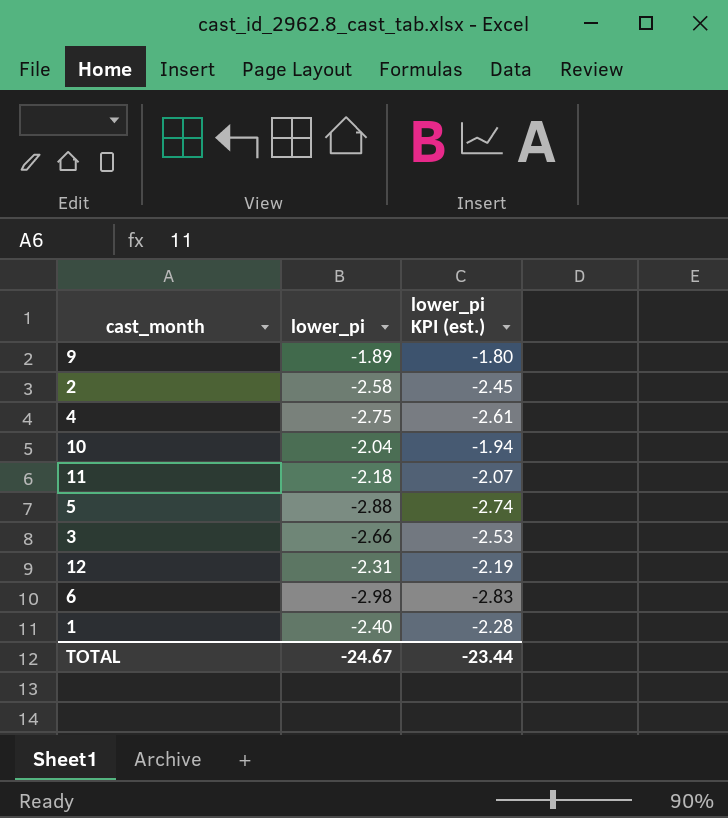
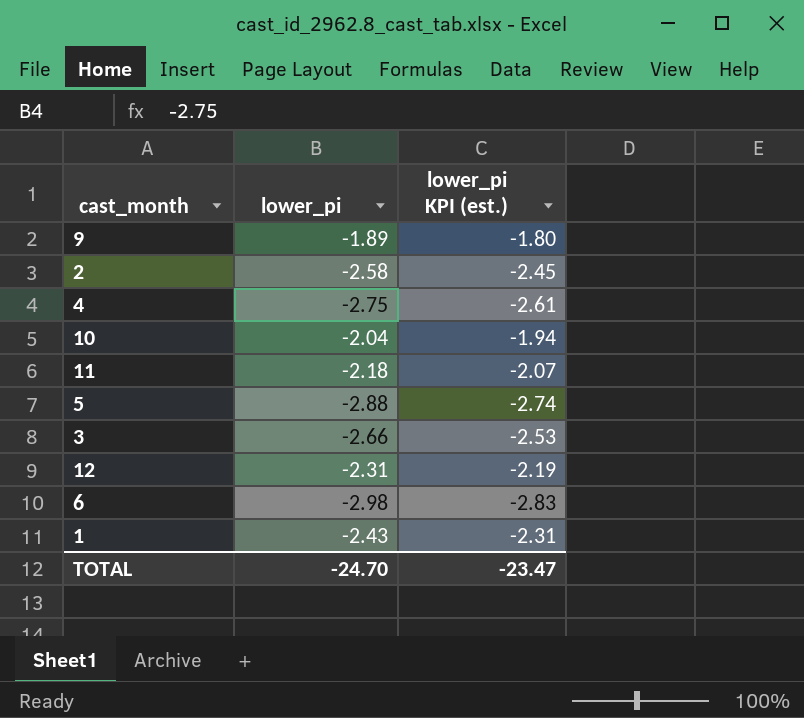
1 | lower_pi: -2.40 -> -2.43
1 | lower_pi KPI (est.): -2.28 -> -2.31
TOTAL | lower_pi: -24.67 -> -24.70
TOTAL | lower_pi KPI (est.): -23.44 -> -23.47

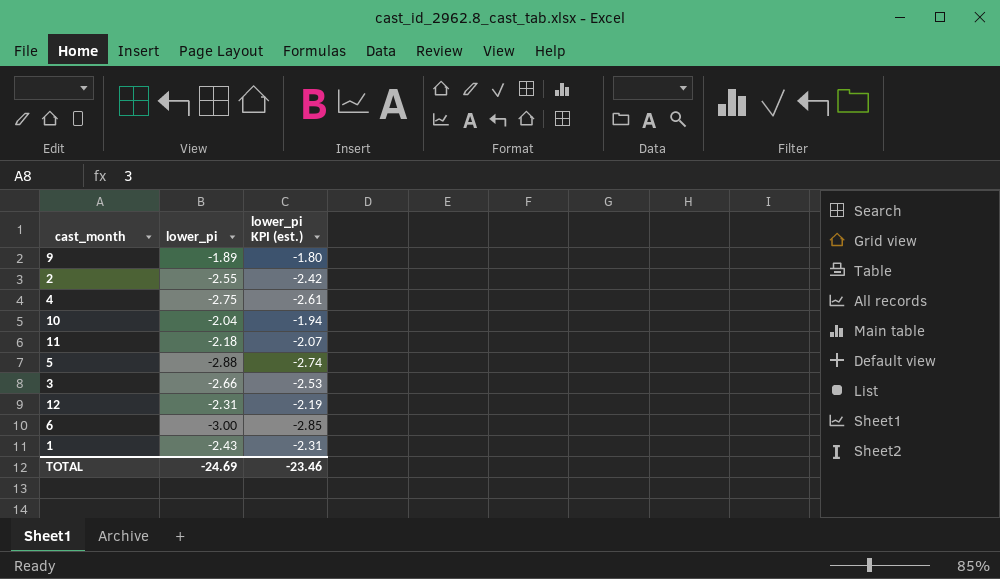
2 | lower_pi: -2.58 -> -2.55
2 | lower_pi KPI (est.): -2.45 -> -2.42
6 | lower_pi: -2.98 -> -3.00
6 | lower_pi KPI (est.): -2.83 -> -2.85
TOTAL | lower_pi: -24.70 -> -24.69
TOTAL | lower_pi KPI (est.): -23.47 -> -23.46

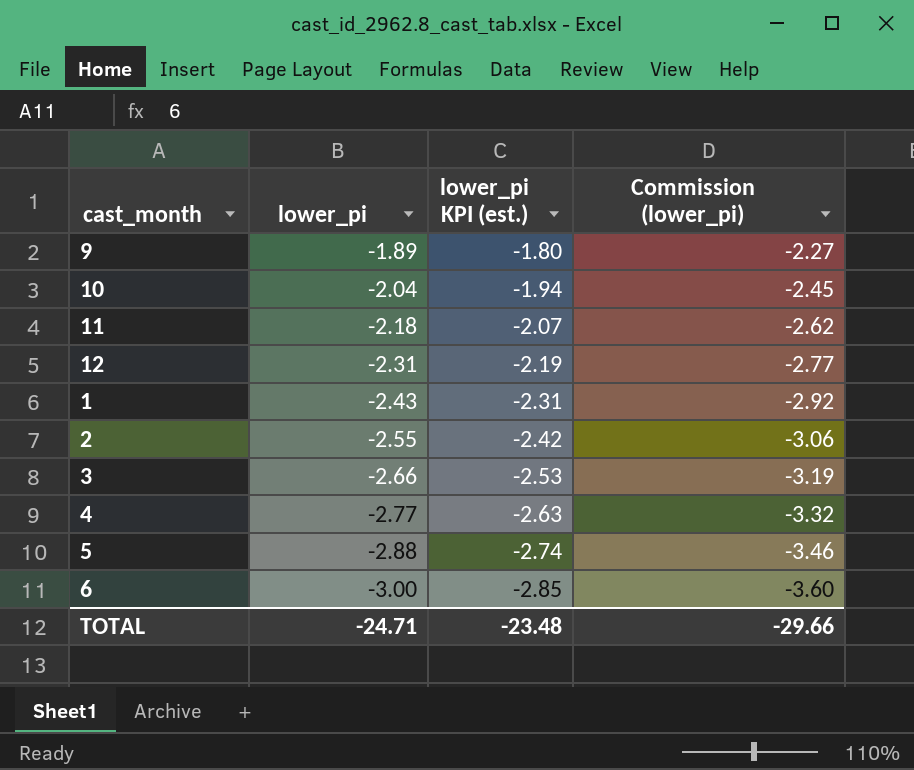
row order: none -> lower_pi descending
column Commission (lower_pi) | formula: none -> [lower_pi] * 1.2
4 | lower_pi: -2.75 -> -2.77
4 | lower_pi KPI (est.): -2.61 -> -2.63
TOTAL | lower_pi: -24.69 -> -24.71
TOTAL | lower_pi KPI (est.): -23.46 -> -23.48

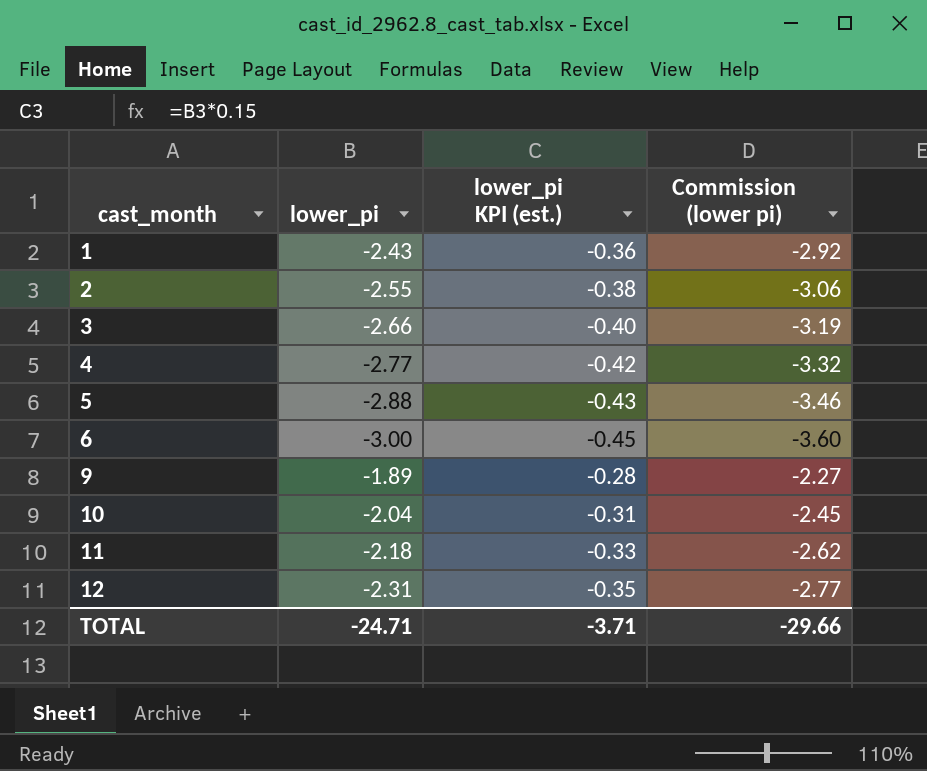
row order: lower_pi descending -> cast_month ascending
column lower_pi KPI (est.) | formula: [lower_pi] * 0.95 -> [lower_pi] * 0.15
column name: Commission (lower_pi) -> Commission (lower pi)
TOTAL | lower_pi KPI (est.): -23.48 -> -3.71

